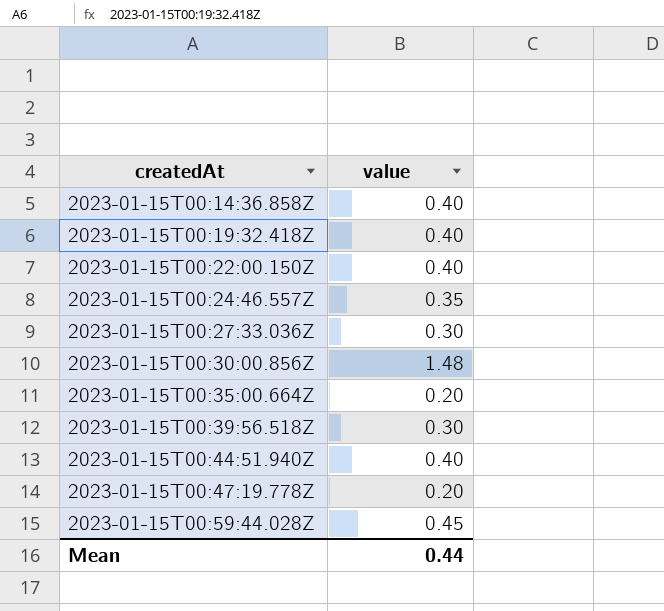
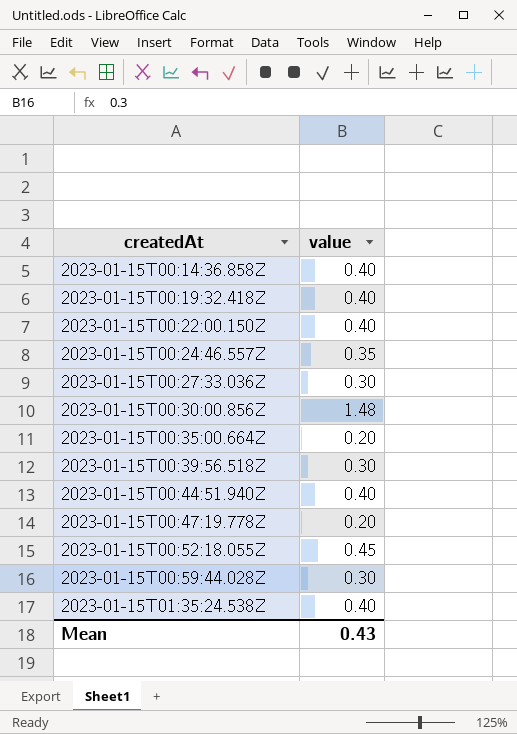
row 2023-01-15T00:52:18.055Z: none -> 0.45
2023-01-15T00:59:44.028Z | value: 0.45 -> 0.30
row 2023-01-15T01:35:24.538Z: none -> 0.40
Mean | value: 0.44 -> 0.43

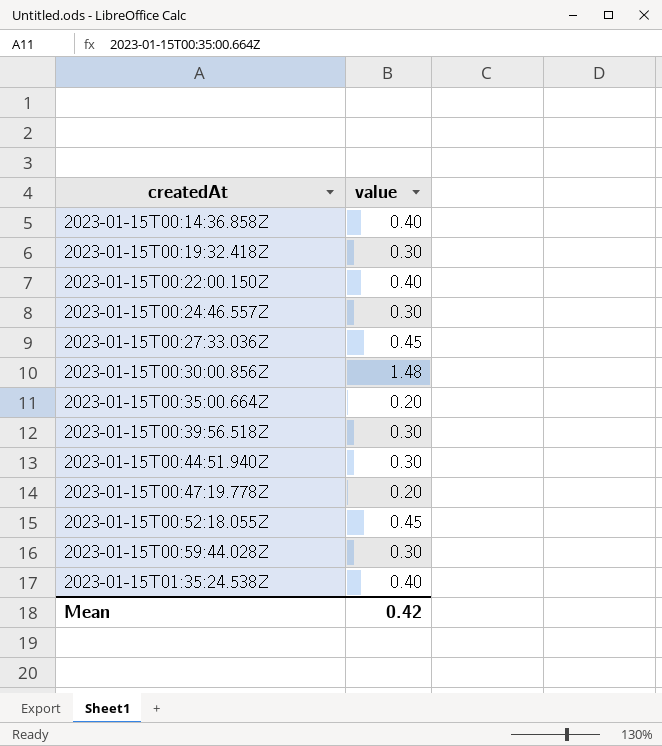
2023-01-15T00:19:32.418Z | value: 0.40 -> 0.30
2023-01-15T00:24:46.557Z | value: 0.35 -> 0.30
2023-01-15T00:27:33.036Z | value: 0.30 -> 0.45
2023-01-15T00:44:51.940Z | value: 0.40 -> 0.30
Mean | value: 0.43 -> 0.42

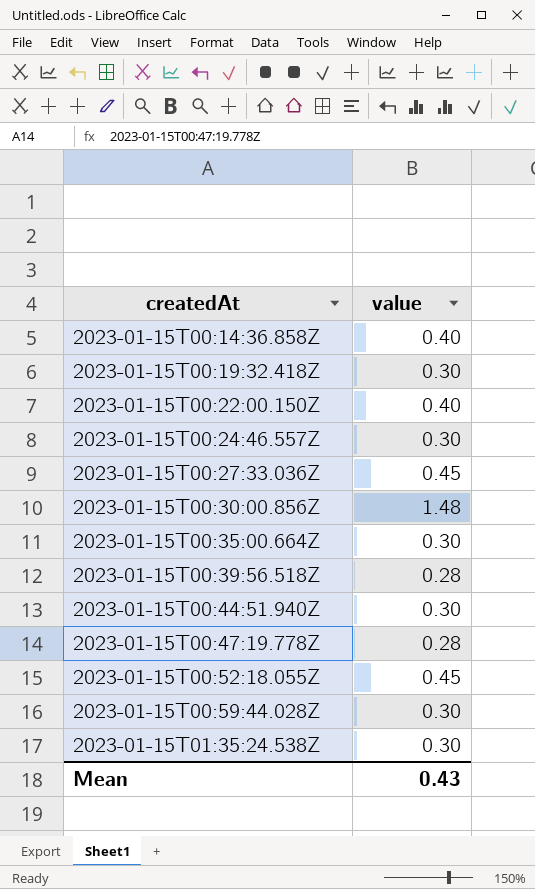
2023-01-15T00:35:00.664Z | value: 0.20 -> 0.30
2023-01-15T00:39:56.518Z | value: 0.30 -> 0.28
2023-01-15T00:47:19.778Z | value: 0.20 -> 0.28
2023-01-15T01:35:24.538Z | value: 0.40 -> 0.30
Mean | value: 0.42 -> 0.43

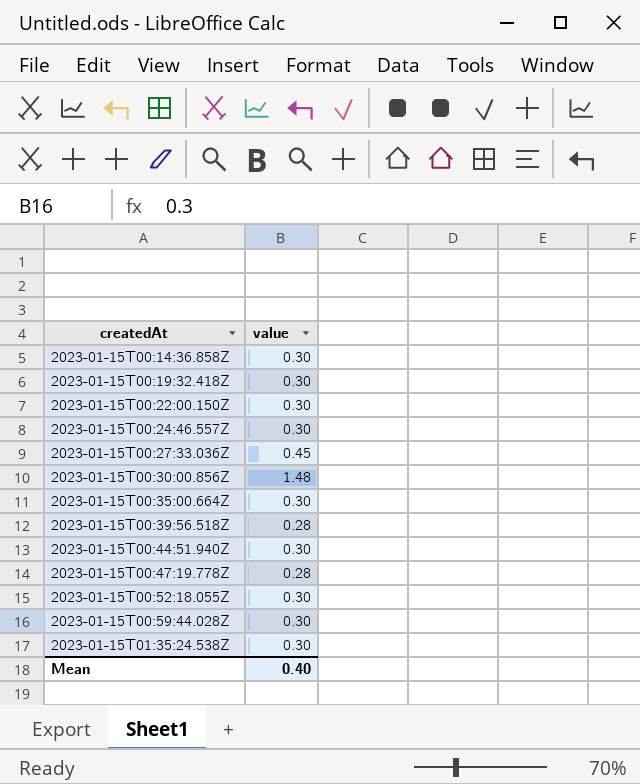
2023-01-15T00:14:36.858Z | value: 0.40 -> 0.30
2023-01-15T00:22:00.150Z | value: 0.40 -> 0.30
2023-01-15T00:52:18.055Z | value: 0.45 -> 0.30
Mean | value: 0.43 -> 0.40

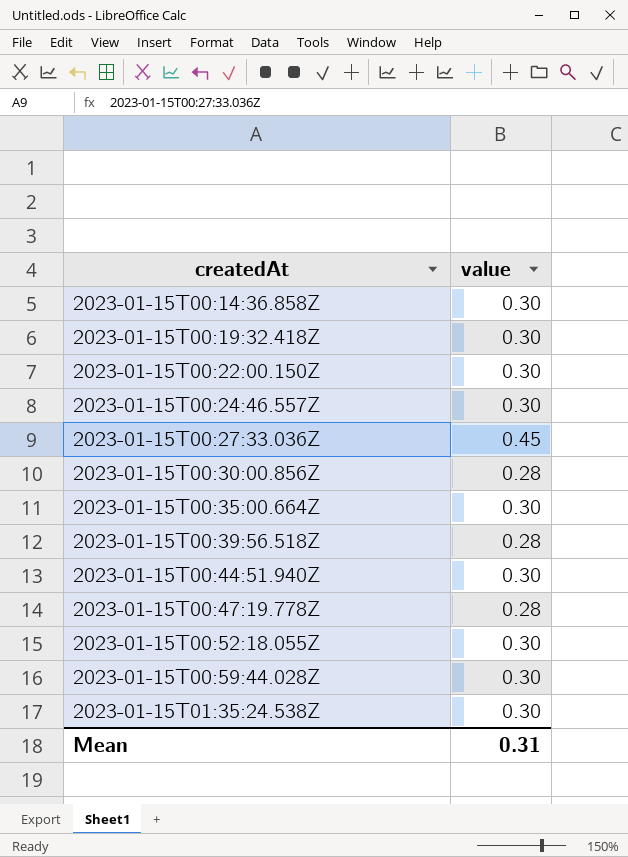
2023-01-15T00:30:00.856Z | value: 1.48 -> 0.28
Mean | value: 0.40 -> 0.31

